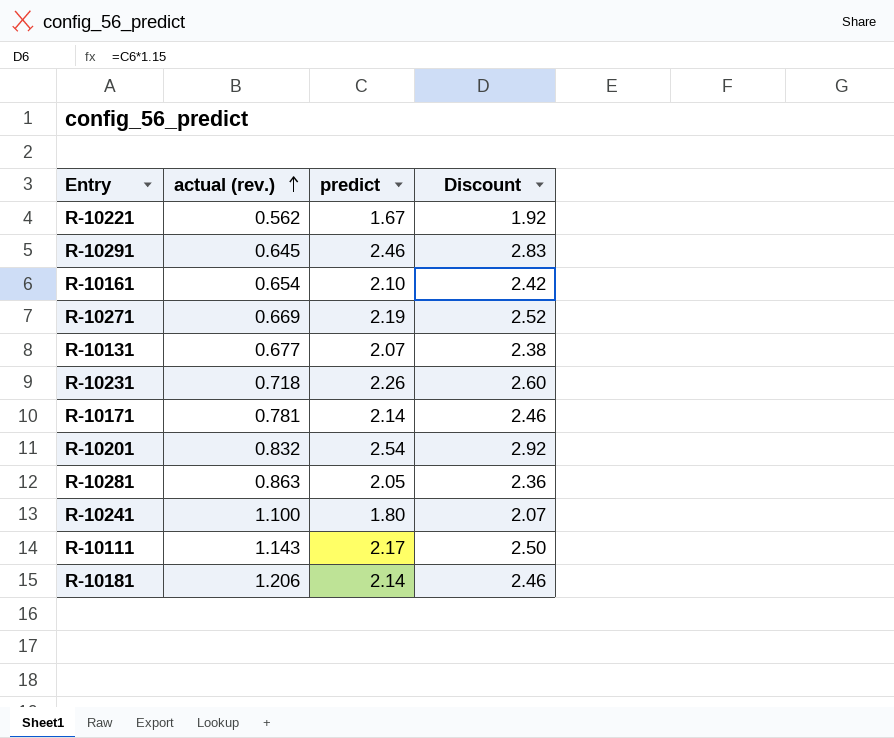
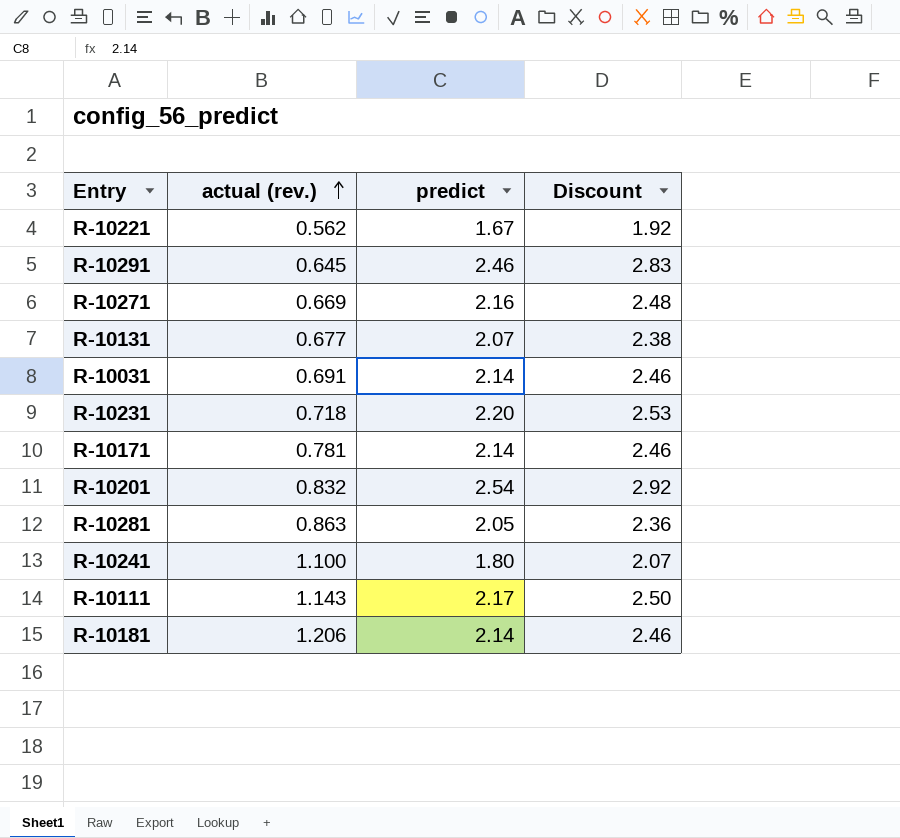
row R-10161: 0.654 | 2.10 | 2.42 -> none
R-10271 | predict: 2.19 -> 2.16
R-10271 | Discount: 2.52 -> 2.48
row R-10031: none -> 0.691 | 2.14 | 2.46
R-10231 | predict: 2.26 -> 2.20
R-10231 | Discount: 2.60 -> 2.53

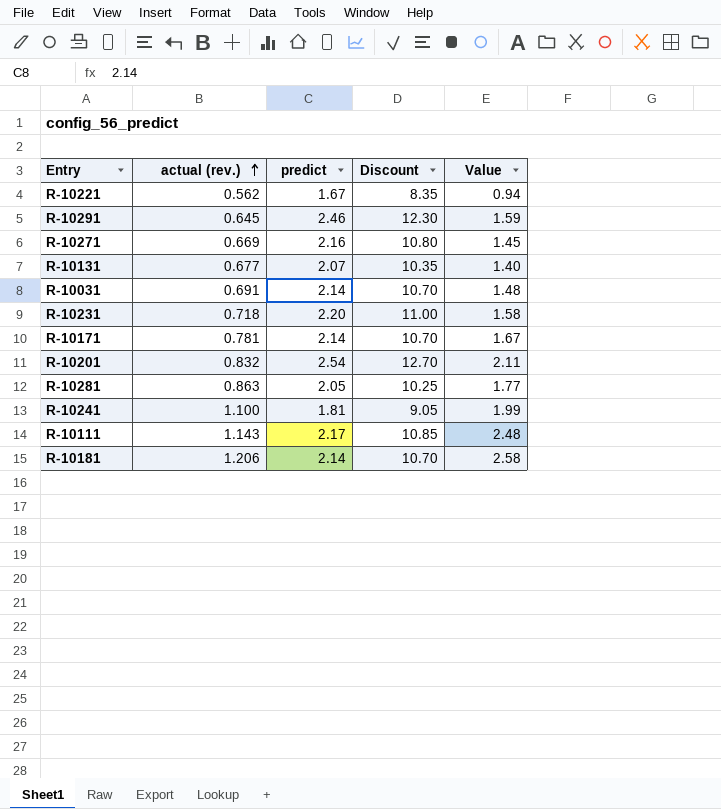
column Discount | formula: [predict] * 1.15 -> [predict] * 5
column Value | formula: none -> [actual (rev.)] * [predict]
R-10241 | predict: 1.80 -> 1.81

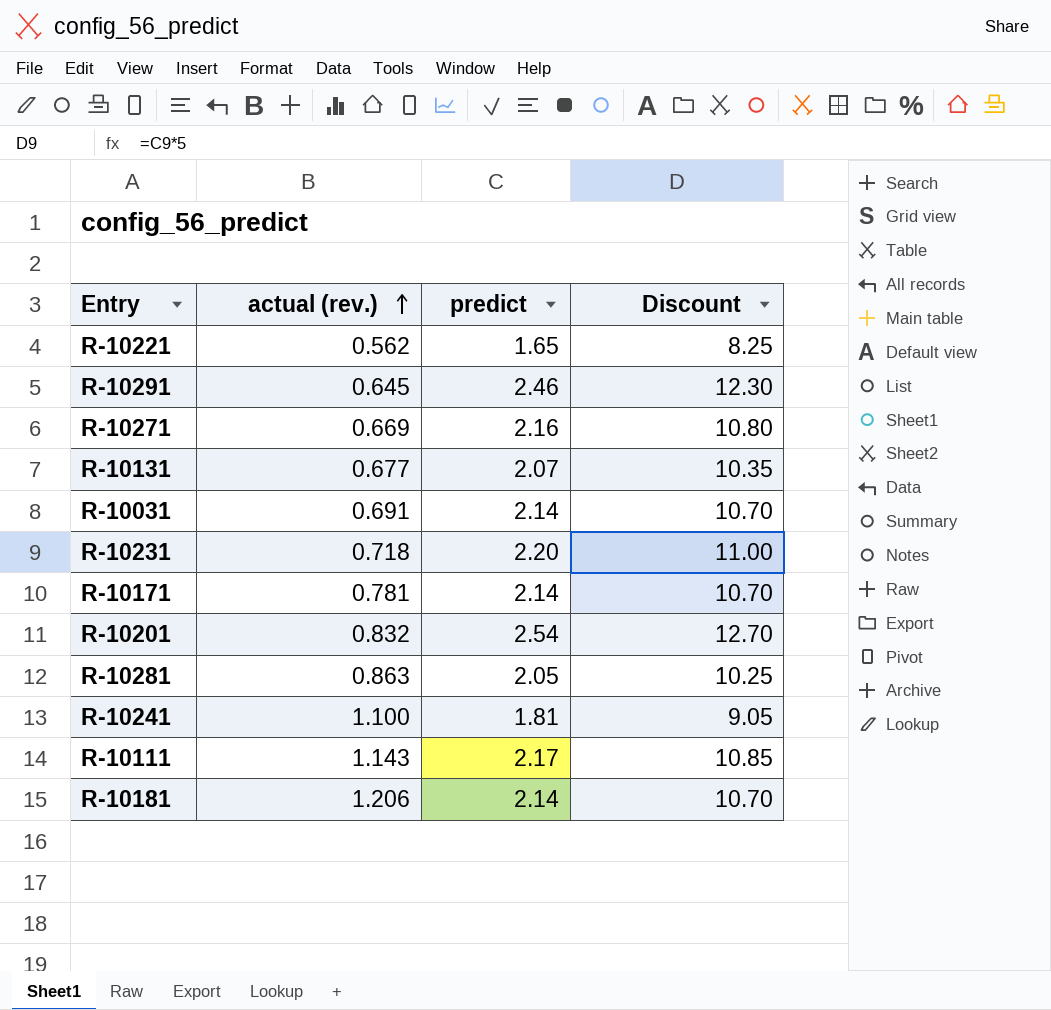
column Value | formula: [actual (rev.)] * [predict] -> none
R-10221 | predict: 1.67 -> 1.65
R-10221 | Discount: 8.35 -> 8.25

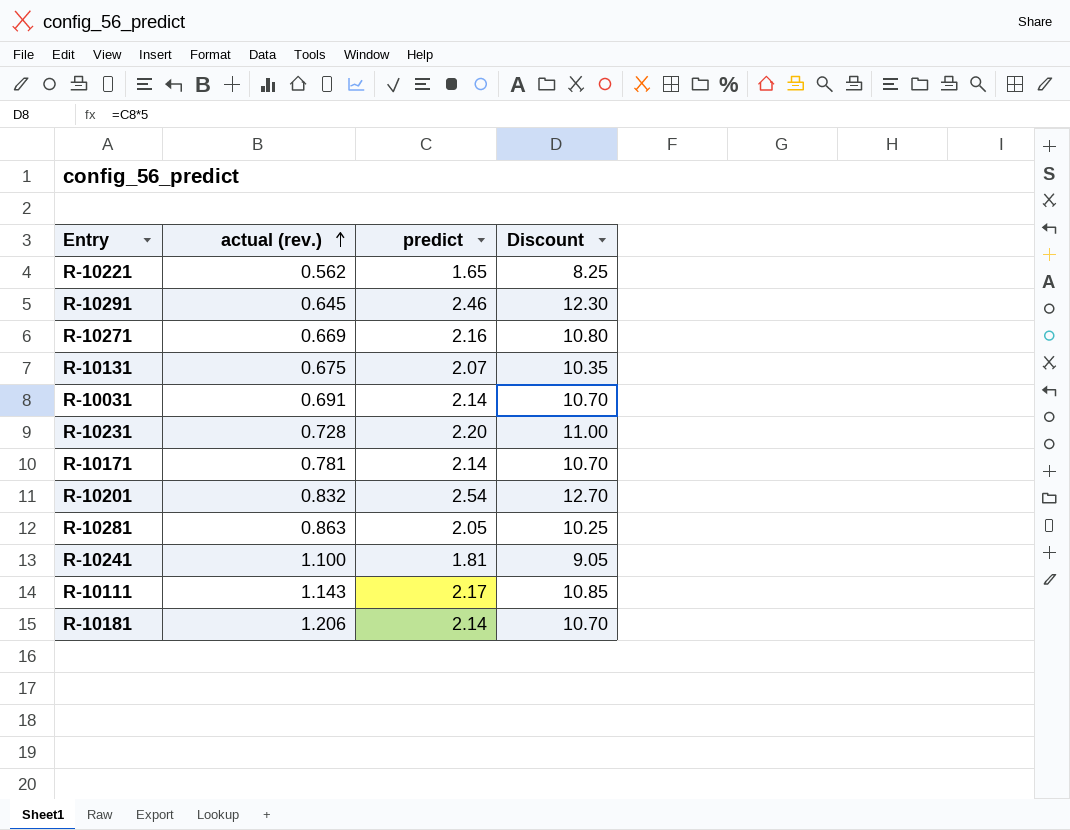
R-10131 | actual (rev.): 0.677 -> 0.675
R-10231 | actual (rev.): 0.718 -> 0.728

